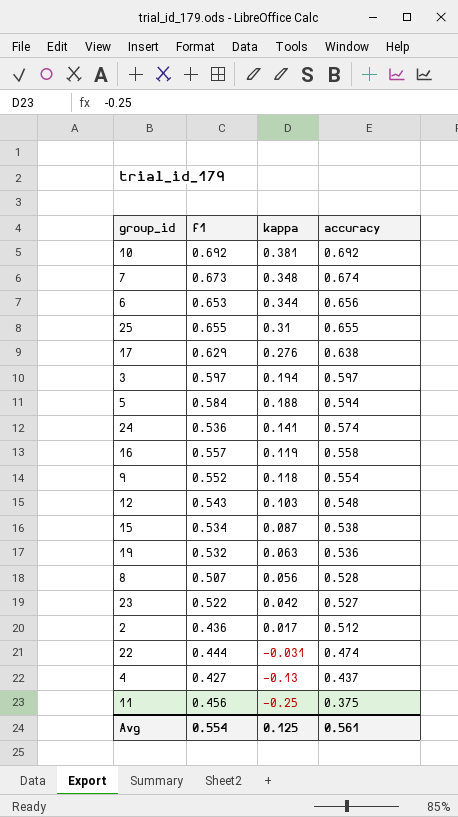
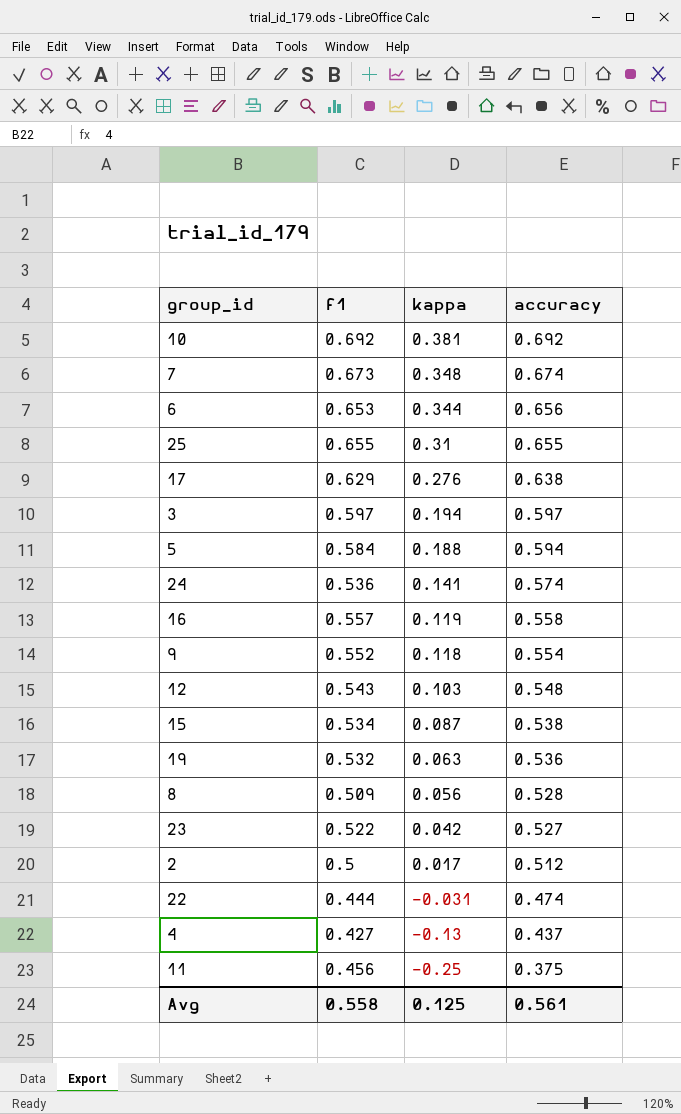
8 | f1: 0.507 -> 0.509
2 | f1: 0.436 -> 0.5
Avg | f1: 0.554 -> 0.558

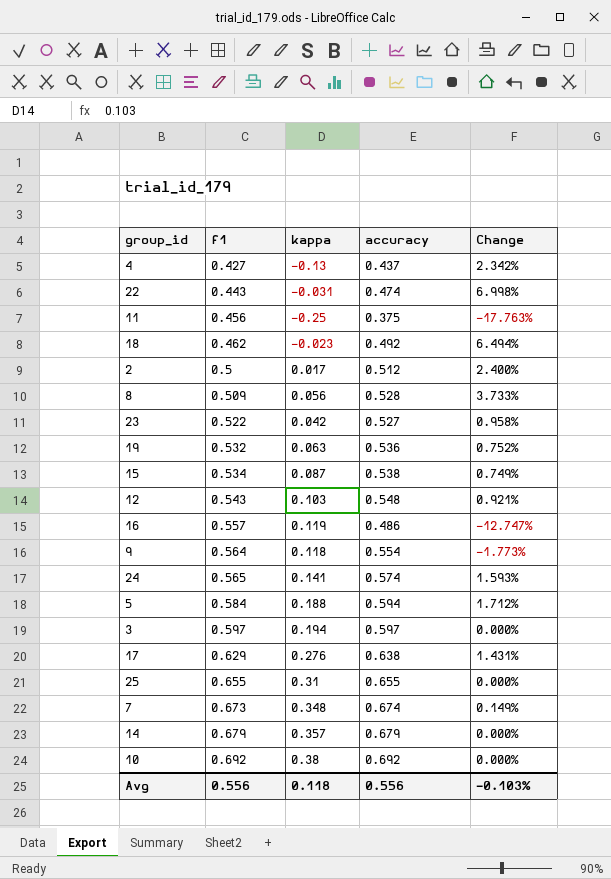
row order: kappa descending -> f1 ascending
column Change | formula: none -> ([accuracy] - [f1]) / [f1]
row 6: 0.653 | 0.344 | 0.656 -> none
22 | f1: 0.444 -> 0.443
row 18: none -> 0.462 | -0.023 | 0.492 | 6.494%
16 | accuracy: 0.558 -> 0.486
9 | f1: 0.552 -> 0.564
24 | f1: 0.536 -> 0.565
row 14: none -> 0.679 | 0.357 | 0.679 | 0.000%
10 | kappa: 0.381 -> 0.38
Avg | f1: 0.558 -> 0.556
Avg | kappa: 0.125 -> 0.118
Avg | accuracy: 0.561 -> 0.556

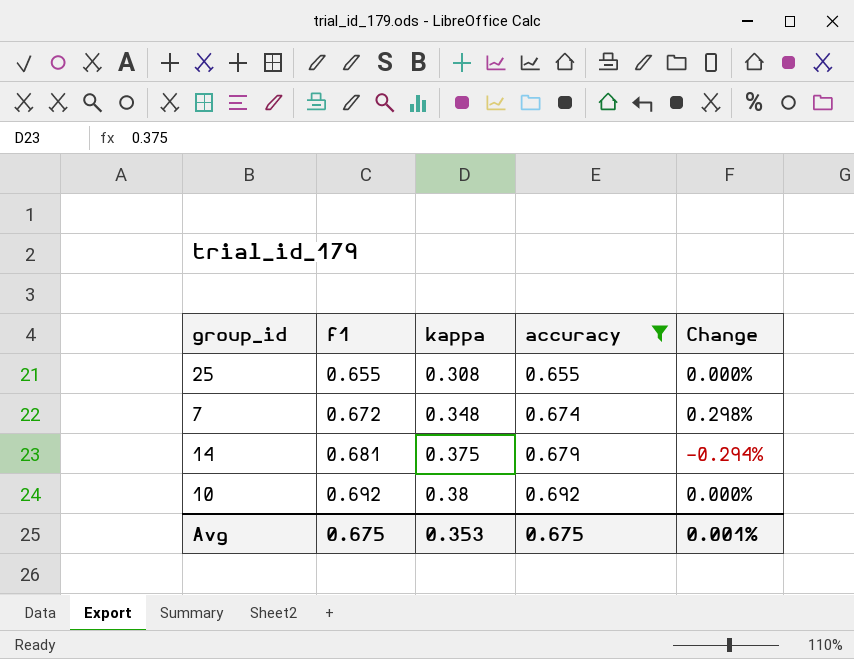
filter: none -> accuracy >= 0.655
25 | kappa: 0.31 -> 0.308
7 | f1: 0.673 -> 0.672
7 | Change: 0.149% -> 0.298%
14 | f1: 0.679 -> 0.681
14 | kappa: 0.357 -> 0.375
14 | Change: 0.000% -> -0.294%
Avg | f1: 0.556 -> 0.675
Avg | kappa: 0.118 -> 0.353
Avg | accuracy: 0.556 -> 0.675
Avg | Change: -0.103% -> 0.001%

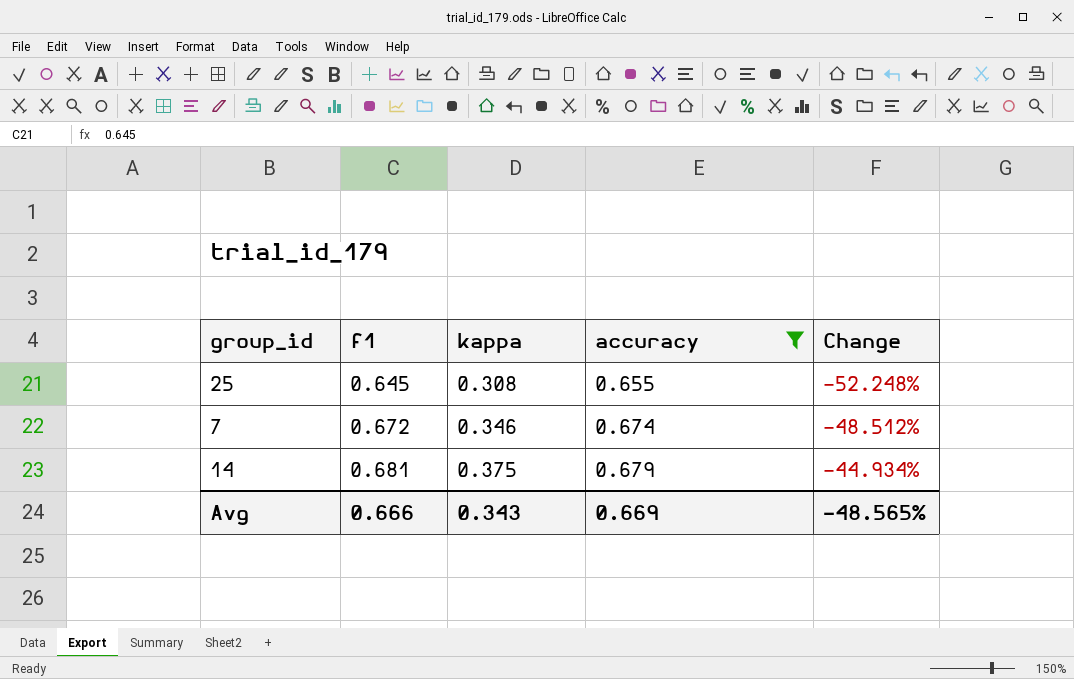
column Change | formula: ([accuracy] - [f1]) / [f1] -> ([kappa] - [f1]) / [f1]
row 10: 0.692 | 0.38 | 0.692 | 0.000% -> none
25 | f1: 0.655 -> 0.645
7 | kappa: 0.348 -> 0.346
Avg | f1: 0.675 -> 0.666
Avg | kappa: 0.353 -> 0.343
Avg | accuracy: 0.675 -> 0.669
Avg | Change: 0.001% -> -48.565%

